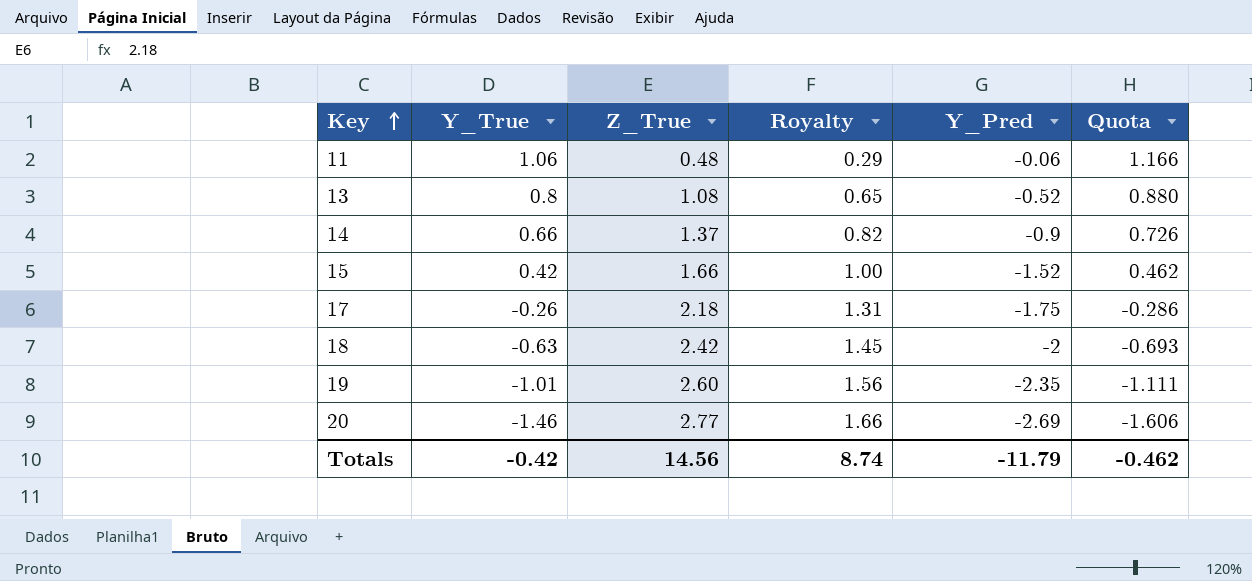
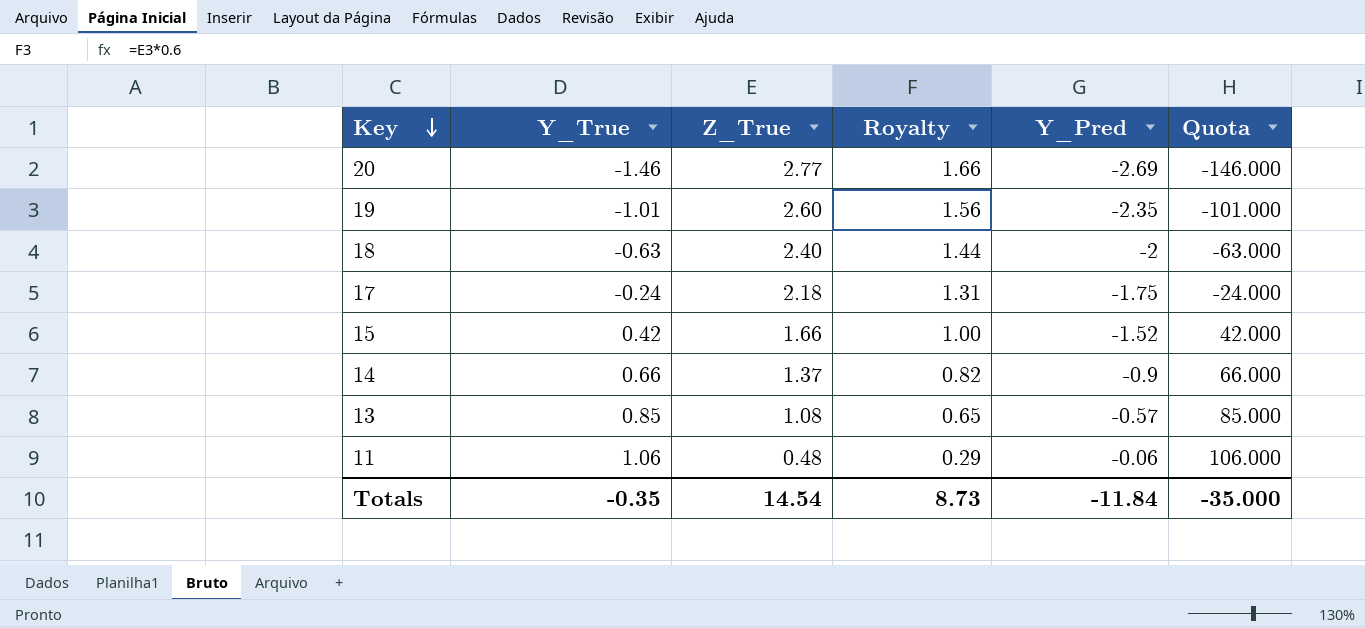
row order: Key ascending -> Key descending
column Quota | formula: [Y_True] * 1.1 -> [Y_True] * 100
18 | Z_True: 2.42 -> 2.40
18 | Royalty: 1.45 -> 1.44
17 | Y_True: -0.26 -> -0.24
13 | Y_True: 0.8 -> 0.85
13 | Y_Pred: -0.52 -> -0.57
Totals | Y_True: -0.42 -> -0.35
Totals | Z_True: 14.56 -> 14.54
Totals | Royalty: 8.74 -> 8.73
Totals | Y_Pred: -11.79 -> -11.84
Totals | Quota: -0.462 -> -35.000

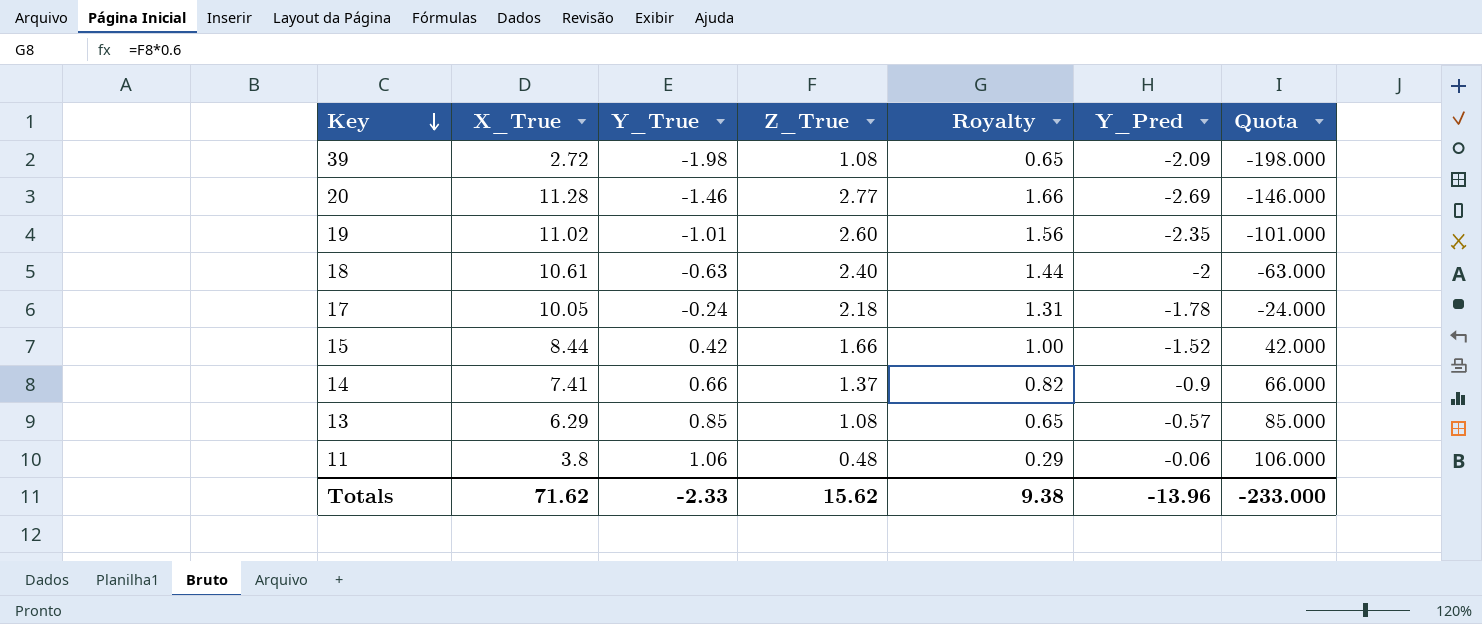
column X_True | position: none -> 2
row 39: none -> 2.72 | -1.98 | 1.08 | 0.65 | -2.09 | -198.000
17 | Y_Pred: -1.75 -> -1.78
Totals | Y_True: -0.35 -> -2.33
Totals | Z_True: 14.54 -> 15.62
Totals | Royalty: 8.73 -> 9.38
Totals | Y_Pred: -11.84 -> -13.96
Totals | Quota: -35.000 -> -233.000

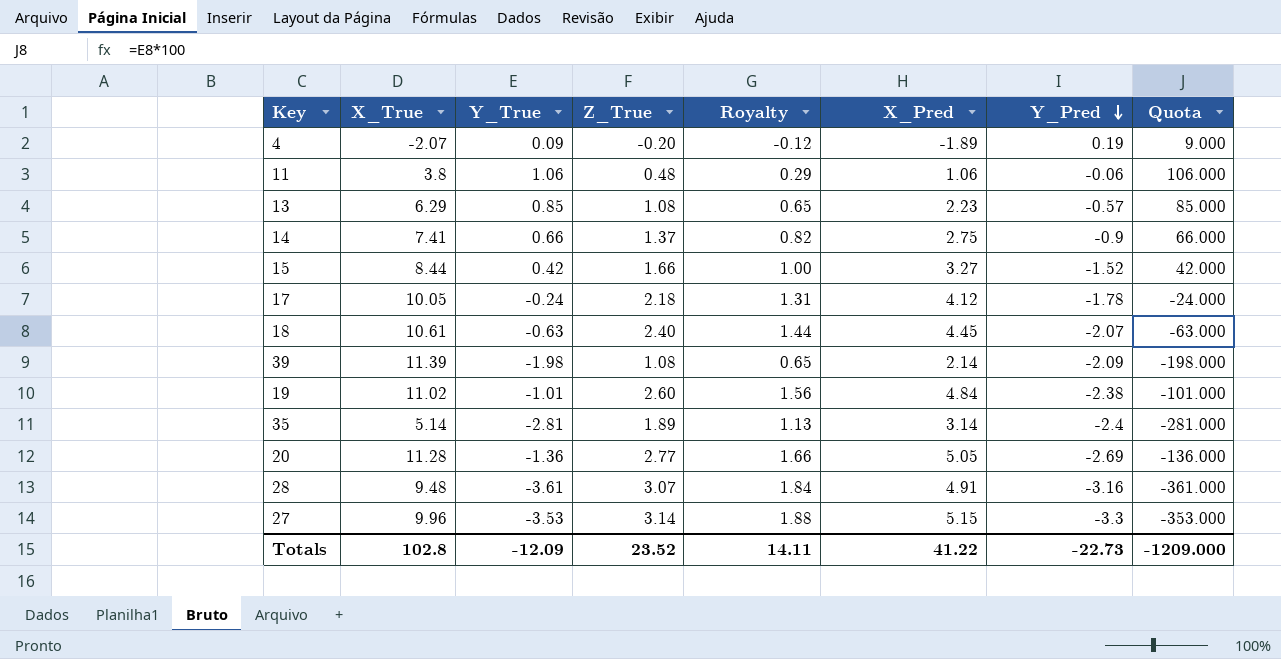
row order: Key descending -> Y_Pred descending
column X_Pred | position: none -> 6
row 4: none -> -2.07 | 0.09 | -0.20 | -0.12 | -1.89 | 0.19 | 9.000
18 | Y_Pred: -2 -> -2.07
39 | X_True: 2.72 -> 11.39
19 | Y_Pred: -2.35 -> -2.38
row 35: none -> 5.14 | -2.81 | 1.89 | 1.13 | 3.14 | -2.4 | -281.000
20 | Y_True: -1.46 -> -1.36
20 | Quota: -146.000 -> -136.000
row 28: none -> 9.48 | -3.61 | 3.07 | 1.84 | 4.91 | -3.16 | -361.000
row 27: none -> 9.96 | -3.53 | 3.14 | 1.88 | 5.15 | -3.3 | -353.000
Totals | X_True: 71.62 -> 102.8
Totals | Y_True: -2.33 -> -12.09
Totals | Z_True: 15.62 -> 23.52
Totals | Royalty: 9.38 -> 14.11
Totals | Y_Pred: -13.96 -> -22.73
Totals | Quota: -233.000 -> -1209.000

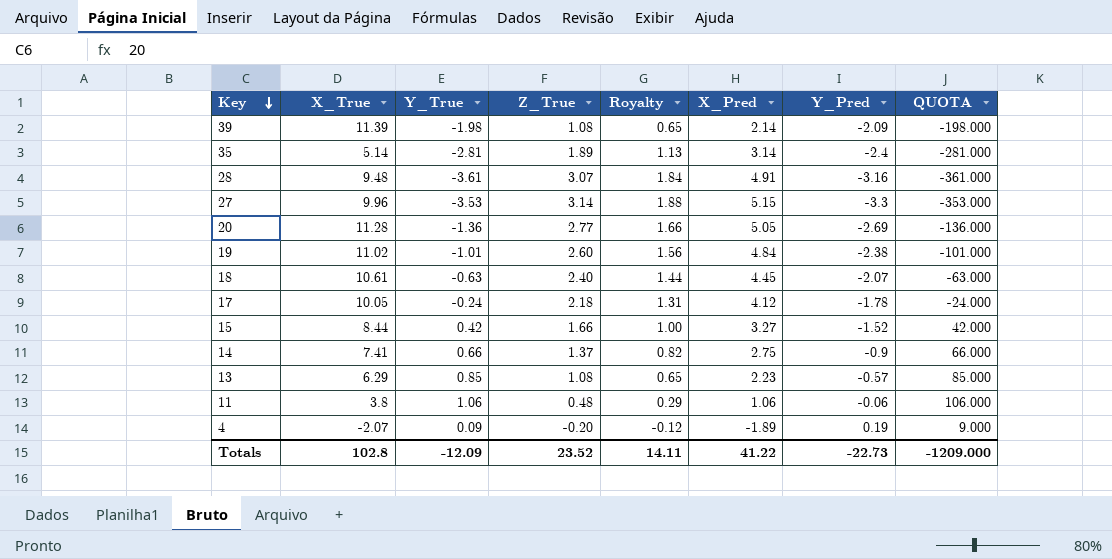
row order: Y_Pred descending -> Key descending
column name: Quota -> QUOTA

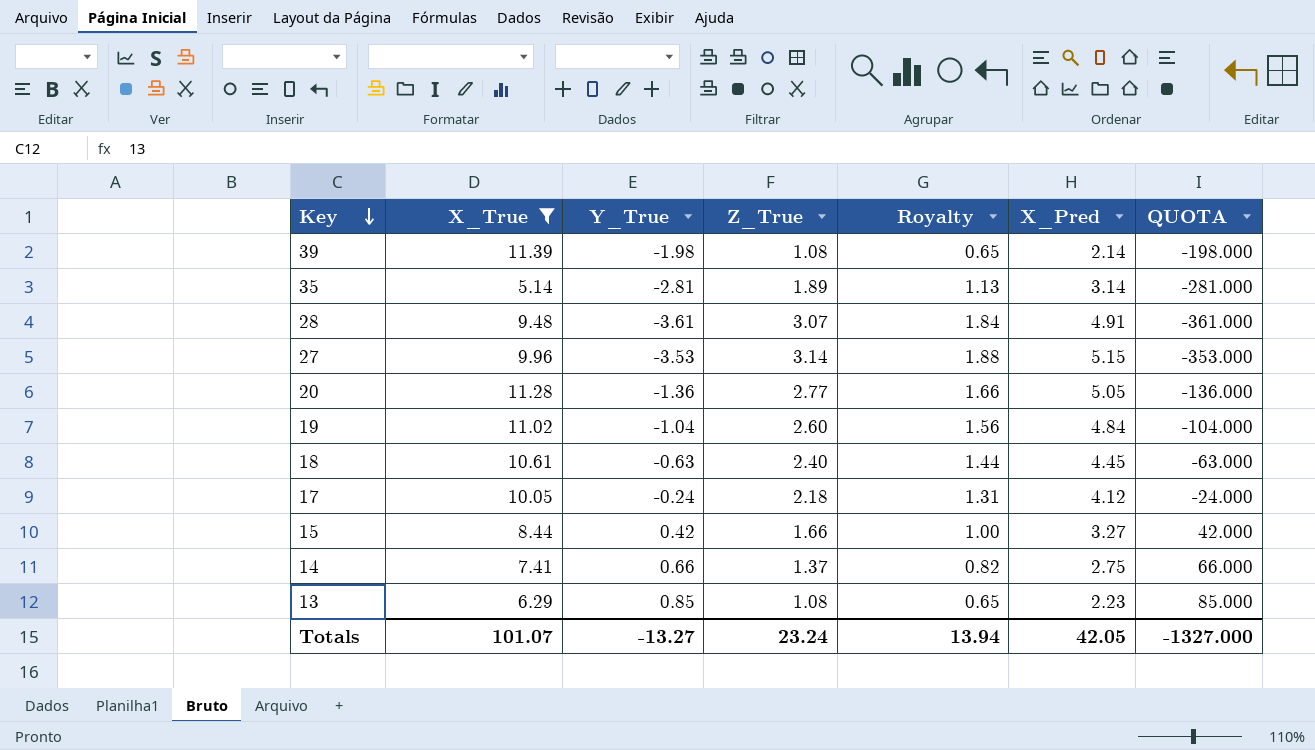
filter: none -> X_True >= 5.14
column Y_Pred | position: 7 -> none
19 | Y_True: -1.01 -> -1.04
19 | QUOTA: -101.000 -> -104.000
Totals | X_True: 102.8 -> 101.07
Totals | Y_True: -12.09 -> -13.27
Totals | Z_True: 23.52 -> 23.24
Totals | Royalty: 14.11 -> 13.94
Totals | X_Pred: 41.22 -> 42.05
Totals | QUOTA: -1209.000 -> -1327.000

